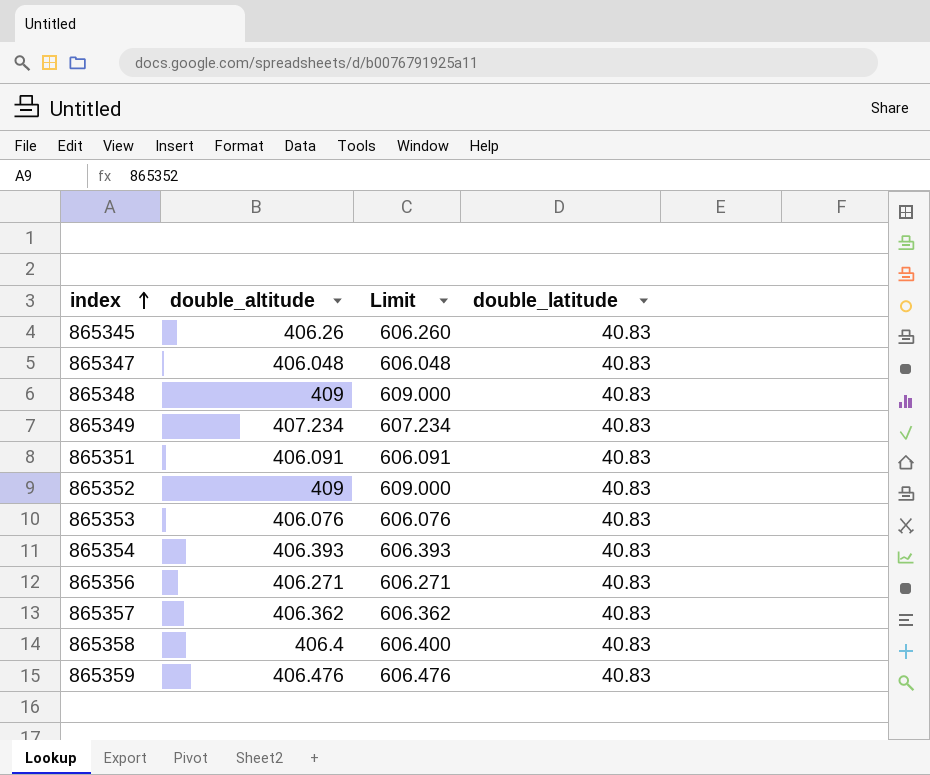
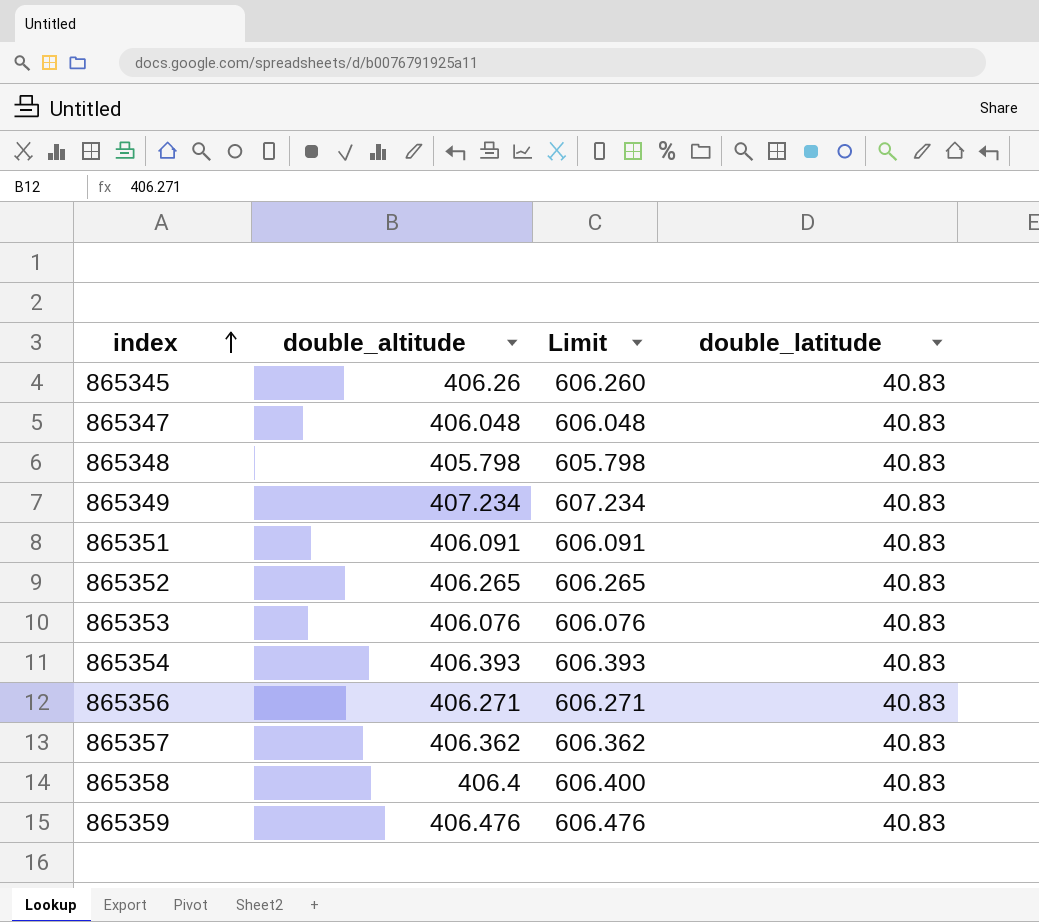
865348 | double_altitude: 409 -> 405.798
865348 | Limit: 609.000 -> 605.798
865352 | double_altitude: 409 -> 406.265
865352 | Limit: 609.000 -> 606.265

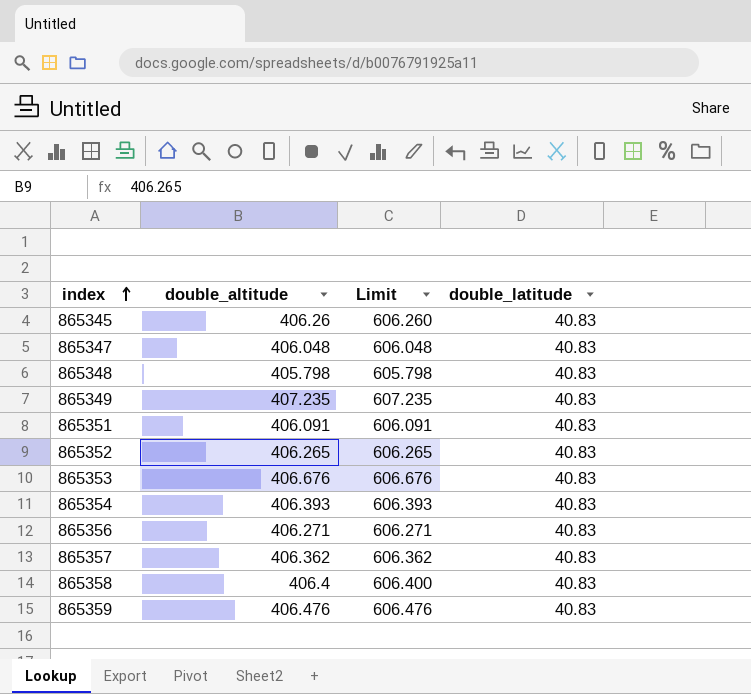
865349 | double_altitude: 407.234 -> 407.235
865349 | Limit: 607.234 -> 607.235
865353 | double_altitude: 406.076 -> 406.676
865353 | Limit: 606.076 -> 606.676

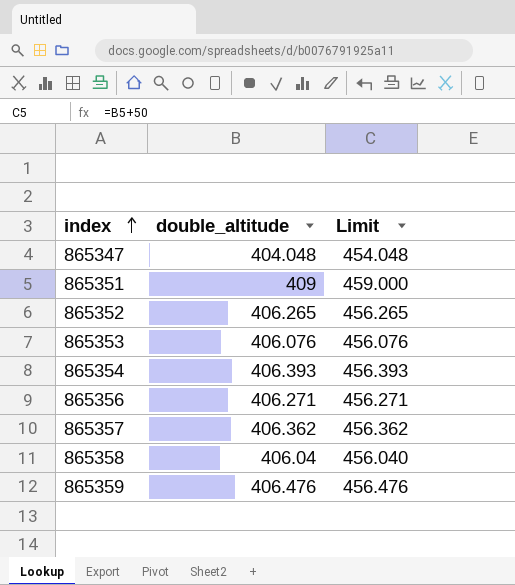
column double_latitude | position: 4 -> none
column Limit | formula: [double_altitude] + 200 -> [double_altitude] + 50
row 865345: 406.26 | 606.260 | 40.83 -> none
row 865348: 405.798 | 605.798 | 40.83 -> none
row 865349: 407.235 | 607.235 | 40.83 -> none
865347 | double_altitude: 406.048 -> 404.048
865351 | double_altitude: 406.091 -> 409
865353 | double_altitude: 406.676 -> 406.076
865358 | double_altitude: 406.4 -> 406.04

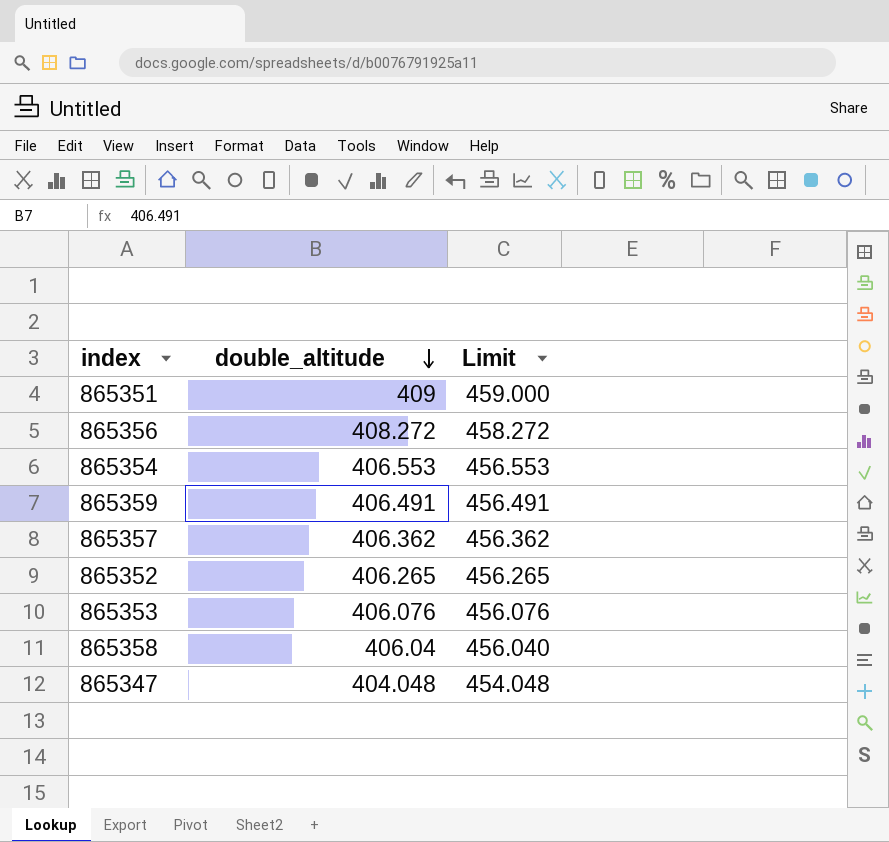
row order: index ascending -> double_altitude descending
865356 | double_altitude: 406.271 -> 408.272
865356 | Limit: 456.271 -> 458.272
865354 | double_altitude: 406.393 -> 406.553
865354 | Limit: 456.393 -> 456.553
865359 | double_altitude: 406.476 -> 406.491
865359 | Limit: 456.476 -> 456.491

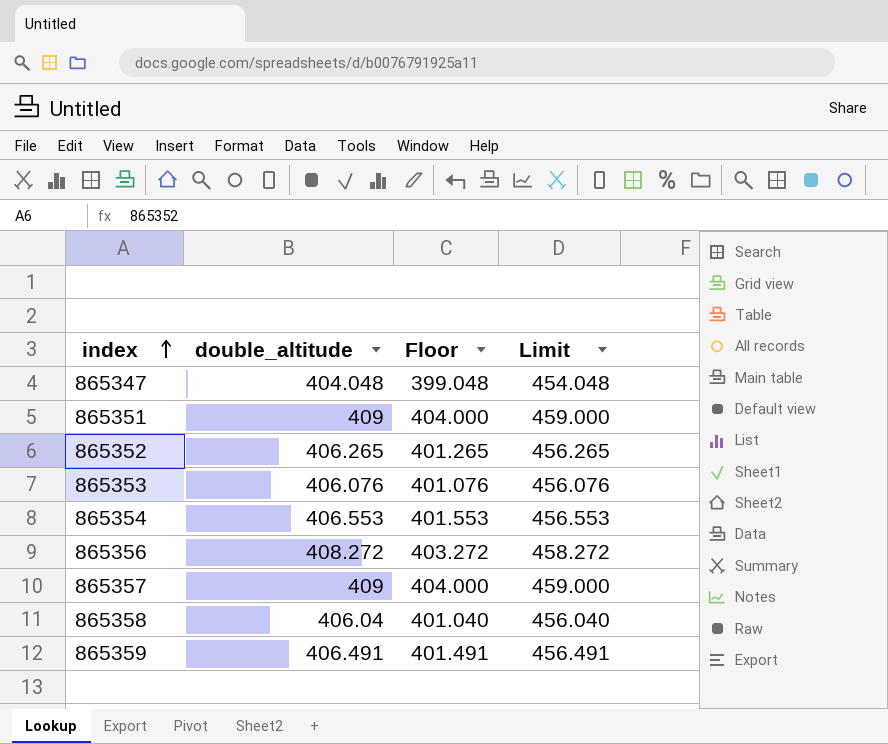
row order: double_altitude descending -> index ascending
column Floor | formula: none -> [double_altitude] - 5
865357 | double_altitude: 406.362 -> 409
865357 | Limit: 456.362 -> 459.000

